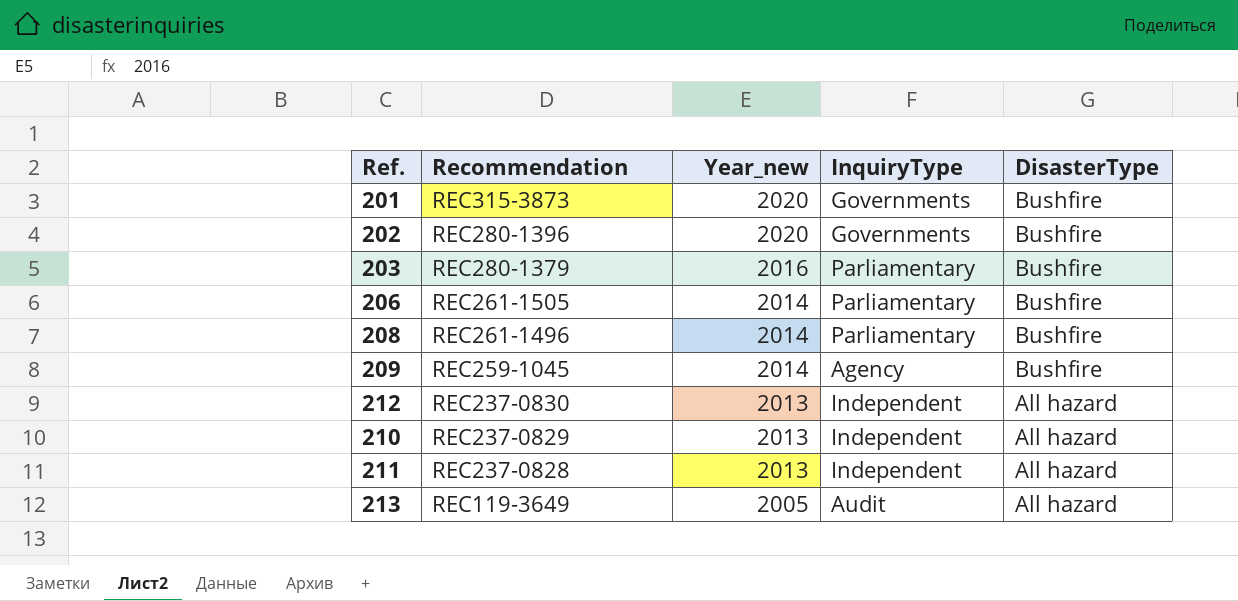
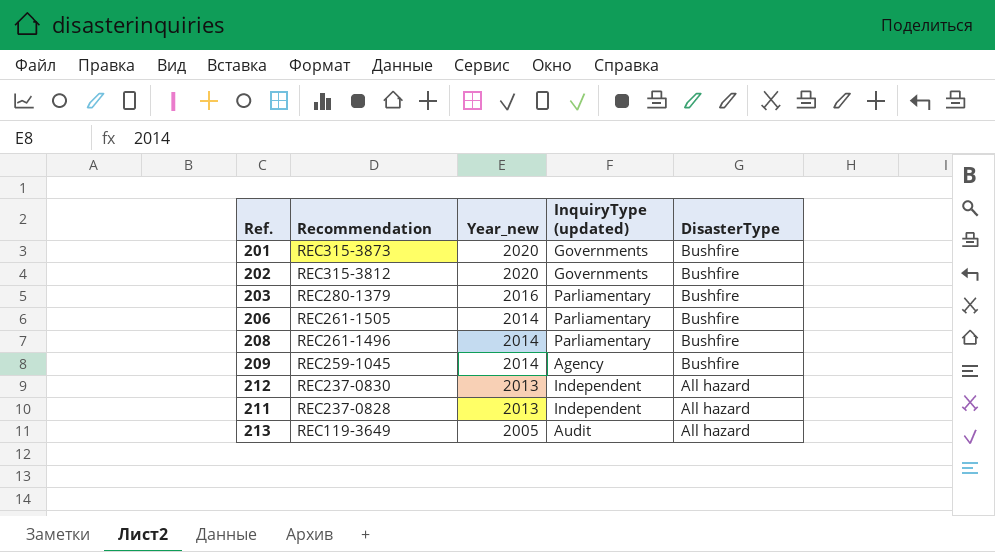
column name: InquiryType -> InquiryType (updated)
row 210: REC237-0829 | 2013 | Independent | All hazard -> none
202 | Recommendation: REC280-1396 -> REC315-3812

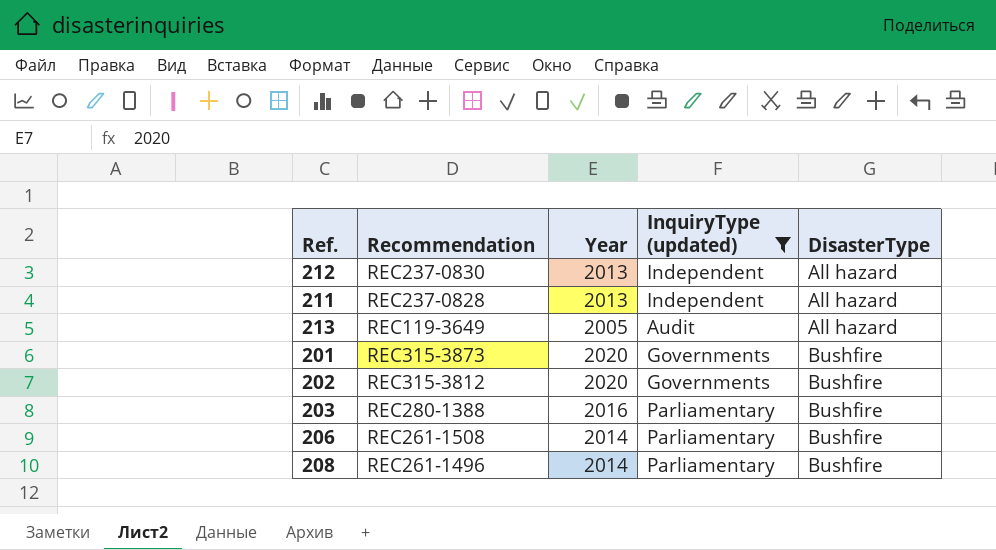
filter: none -> InquiryType (updated) != Agency
row order: Recommendation descending -> DisasterType ascending
column name: Year_new -> Year
203 | Recommendation: REC280-1379 -> REC280-1388
206 | Recommendation: REC261-1505 -> REC261-1508

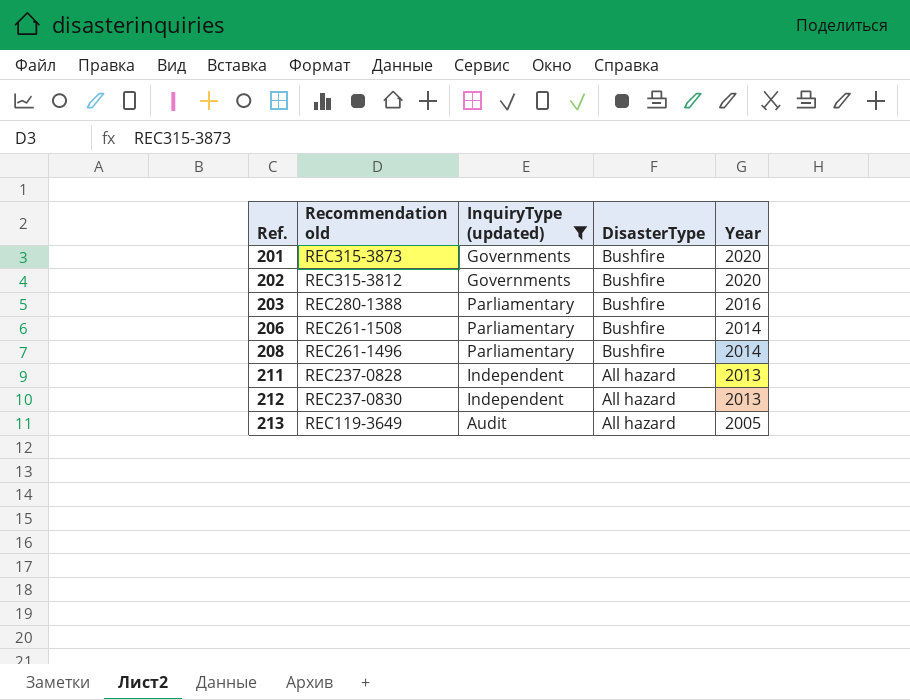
row order: DisasterType ascending -> Ref. ascending
column name: Recommendation -> Recommendation old
column Year | position: 3 -> 5

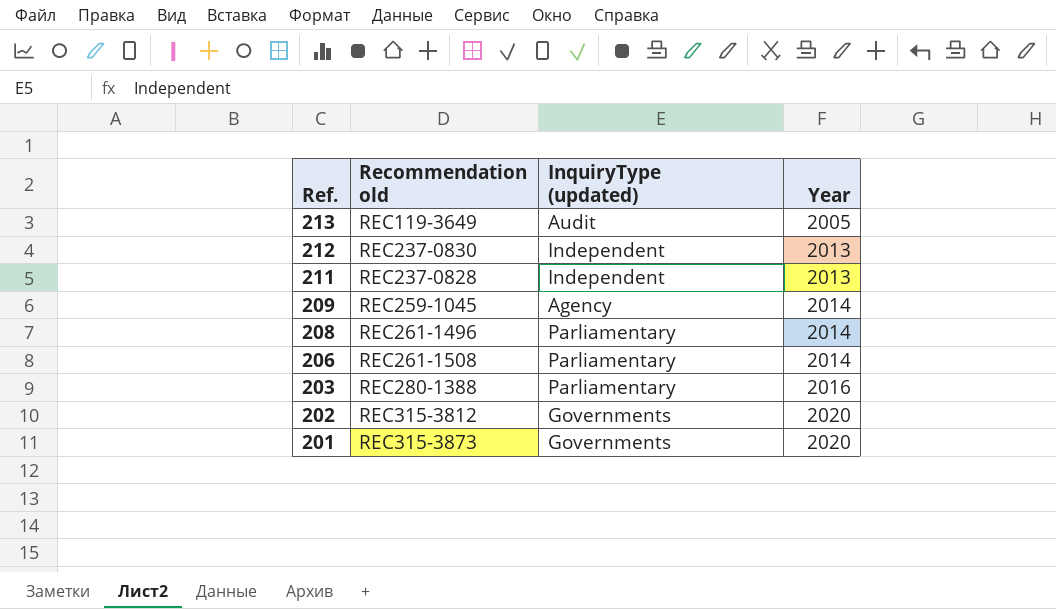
filter: InquiryType (updated) != Agency -> none
row order: Ref. ascending -> Ref. descending
column DisasterType | position: 4 -> none

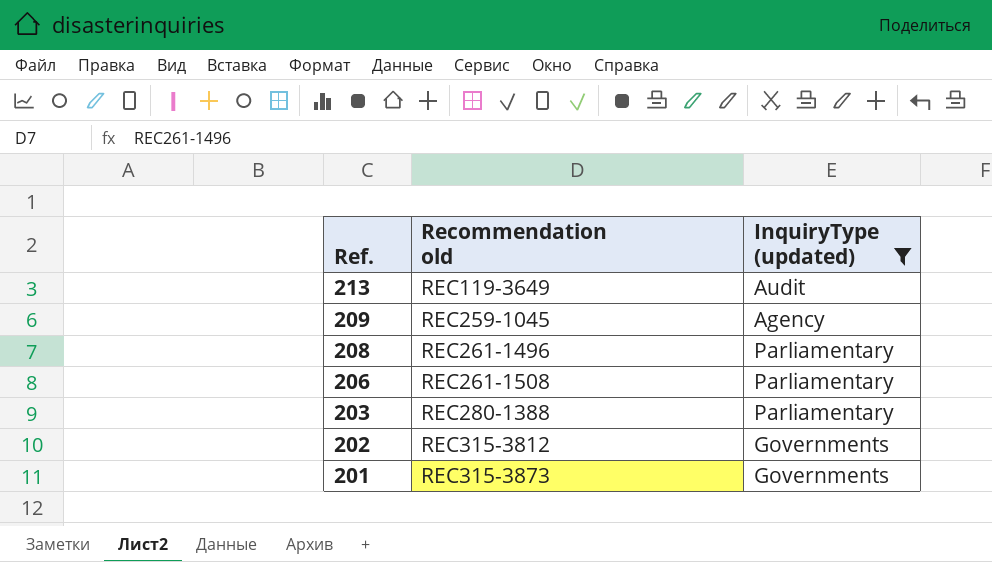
filter: none -> InquiryType (updated) != Independent
column Year | position: 4 -> none

